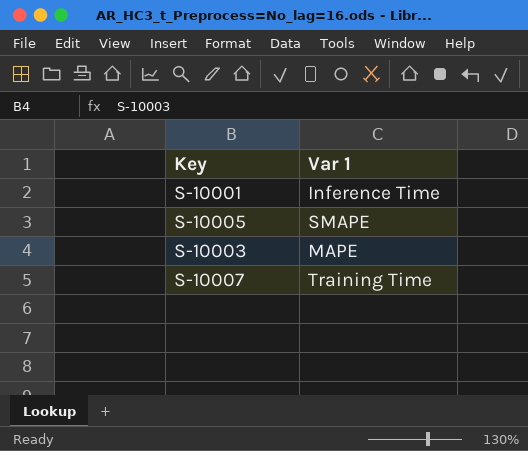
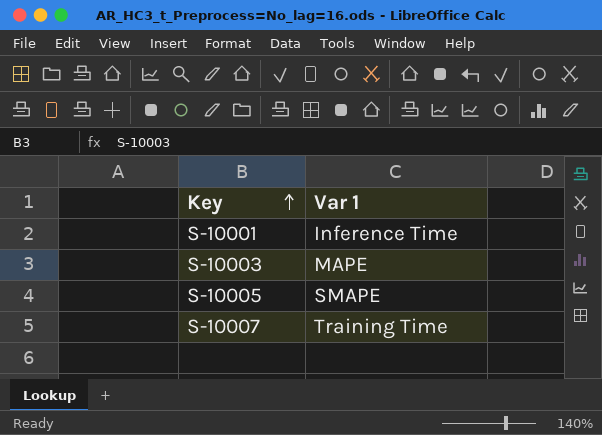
row order: none -> Key ascending

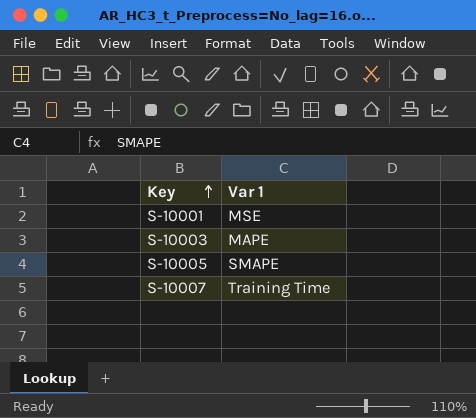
S-10001 | Var 1: Inference Time -> MSE

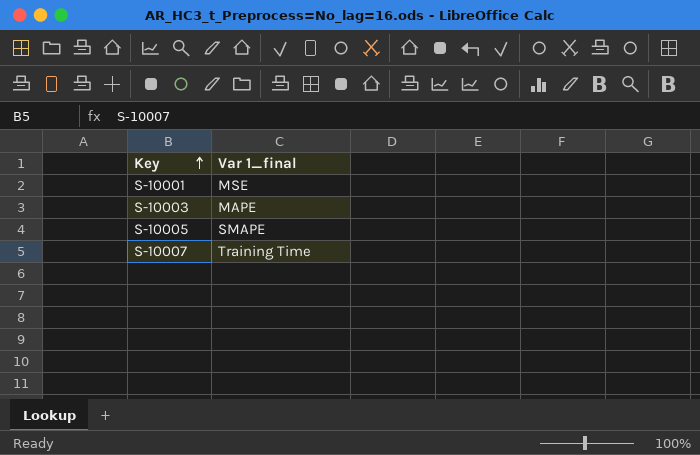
column name: Var 1 -> Var 1_final

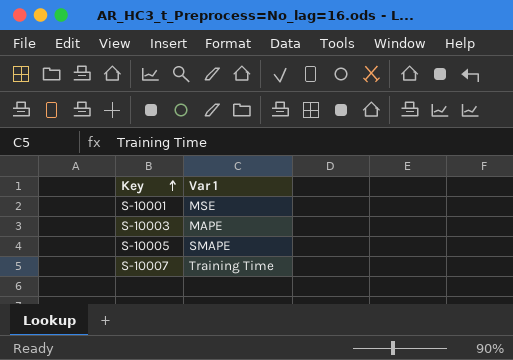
column name: Var 1_final -> Var 1

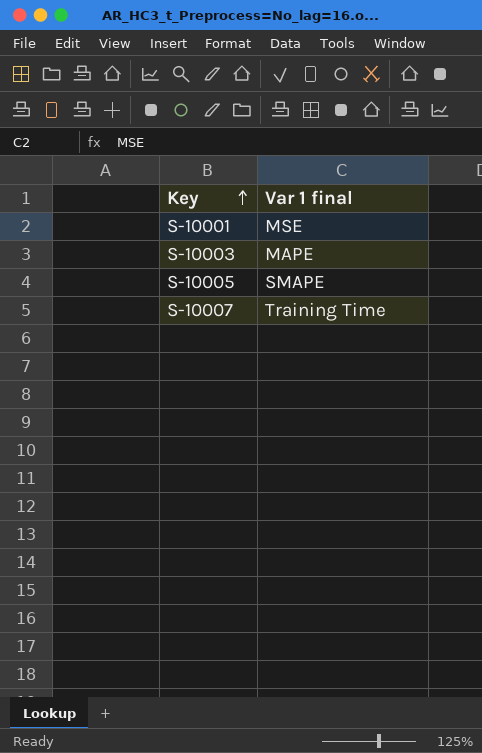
column name: Var 1 -> Var 1 final

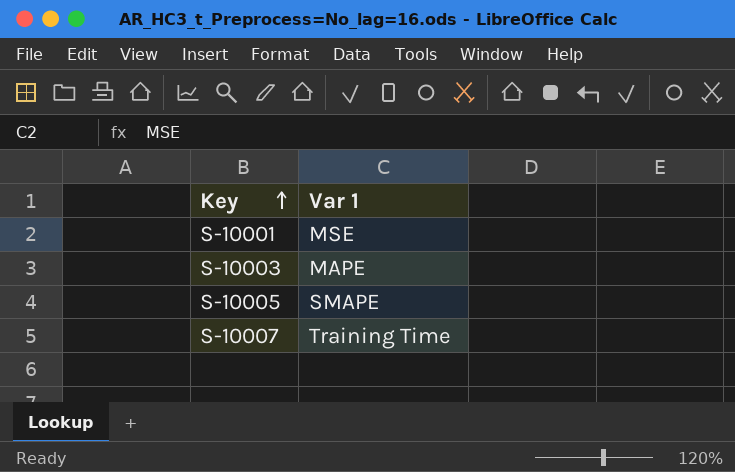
column name: Var 1 final -> Var 1

